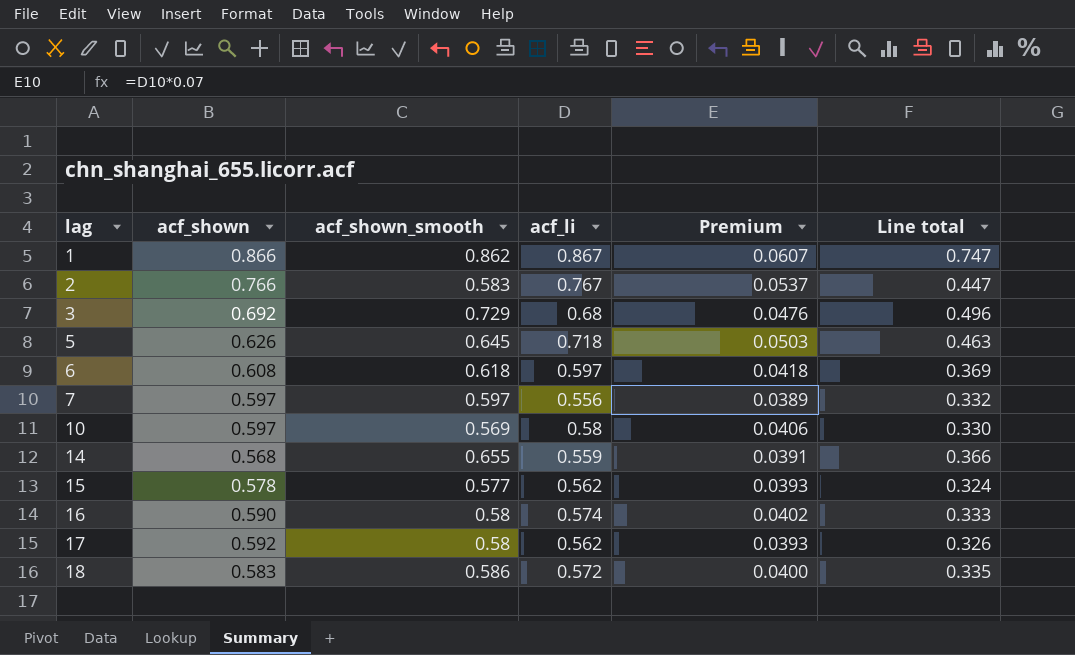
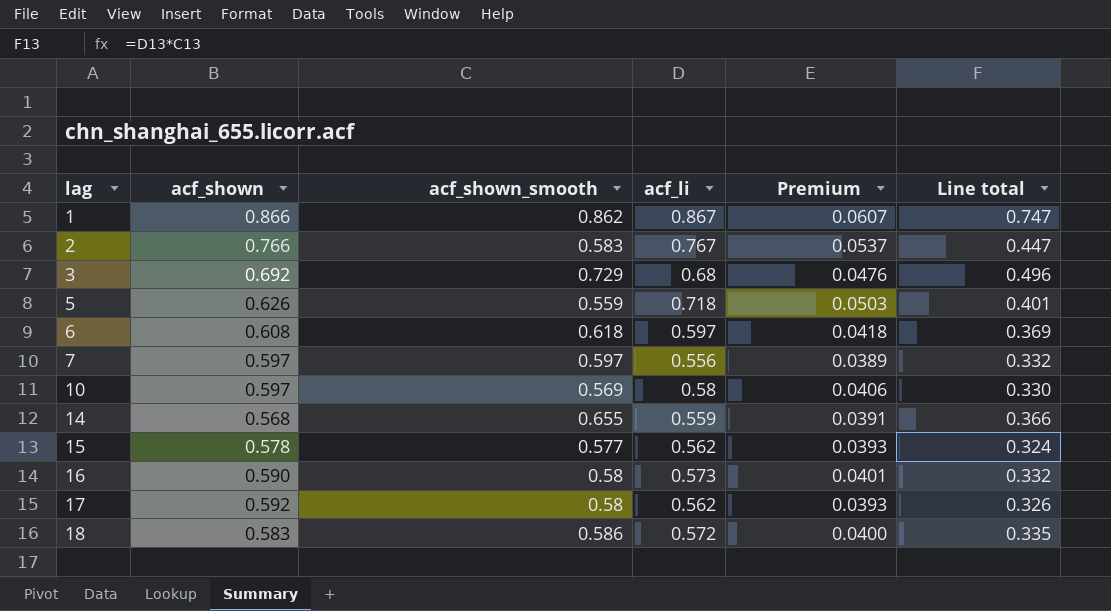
5 | acf_shown_smooth: 0.645 -> 0.559
5 | Line total: 0.463 -> 0.401
16 | acf_li: 0.574 -> 0.573
16 | Premium: 0.0402 -> 0.0401
16 | Line total: 0.333 -> 0.332

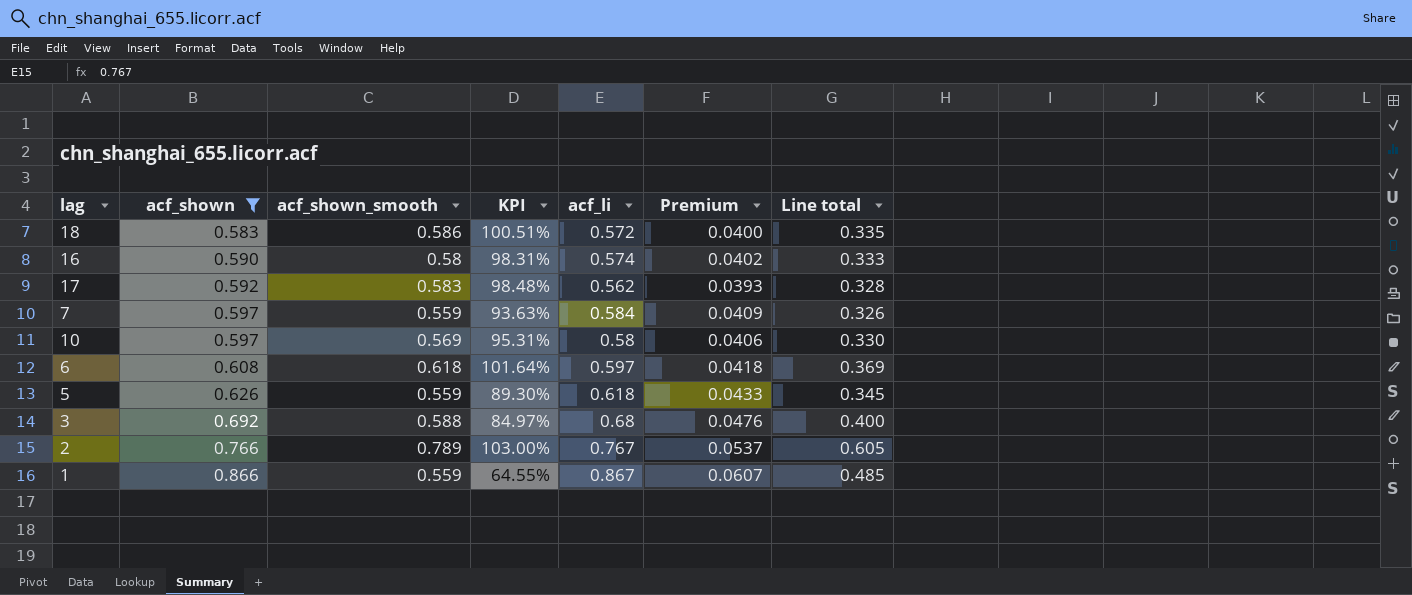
filter: none -> acf_shown >= 0.583
row order: lag ascending -> acf_shown ascending
column KPI | formula: none -> [acf_shown_smooth] / [acf_shown]
16 | acf_li: 0.573 -> 0.574
16 | Premium: 0.0401 -> 0.0402
16 | Line total: 0.332 -> 0.333
17 | acf_shown_smooth: 0.58 -> 0.583
17 | Line total: 0.326 -> 0.328
7 | acf_shown_smooth: 0.597 -> 0.559
7 | acf_li: 0.556 -> 0.584
7 | Premium: 0.0389 -> 0.0409
7 | Line total: 0.332 -> 0.326
5 | acf_li: 0.718 -> 0.618
5 | Premium: 0.0503 -> 0.0433
5 | Line total: 0.401 -> 0.345
3 | acf_shown_smooth: 0.729 -> 0.588
3 | Line total: 0.496 -> 0.400
2 | acf_shown_smooth: 0.583 -> 0.789
2 | Line total: 0.447 -> 0.605
1 | acf_shown_smooth: 0.862 -> 0.559
1 | Line total: 0.747 -> 0.485

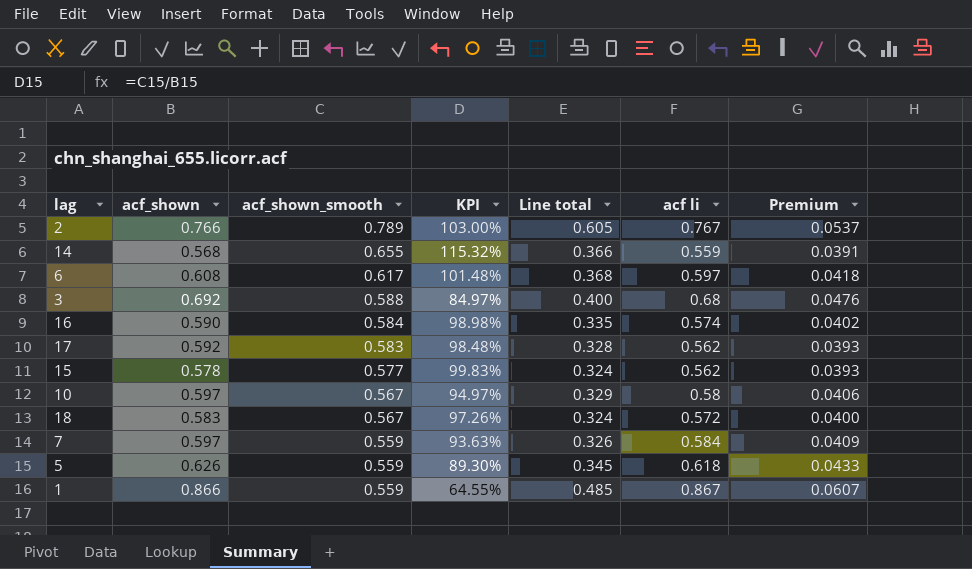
filter: acf_shown >= 0.583 -> none
row order: acf_shown ascending -> acf_shown_smooth descending
column Line total | position: 7 -> 5
column name: acf_li -> acf li
6 | acf_shown_smooth: 0.618 -> 0.617
6 | KPI: 101.64% -> 101.48%
6 | Line total: 0.369 -> 0.368
16 | acf_shown_smooth: 0.58 -> 0.584
16 | KPI: 98.31% -> 98.98%
16 | Line total: 0.333 -> 0.335
10 | acf_shown_smooth: 0.569 -> 0.567
10 | KPI: 95.31% -> 94.97%
10 | Line total: 0.330 -> 0.329
18 | acf_shown_smooth: 0.586 -> 0.567
18 | KPI: 100.51% -> 97.26%
18 | Line total: 0.335 -> 0.324

